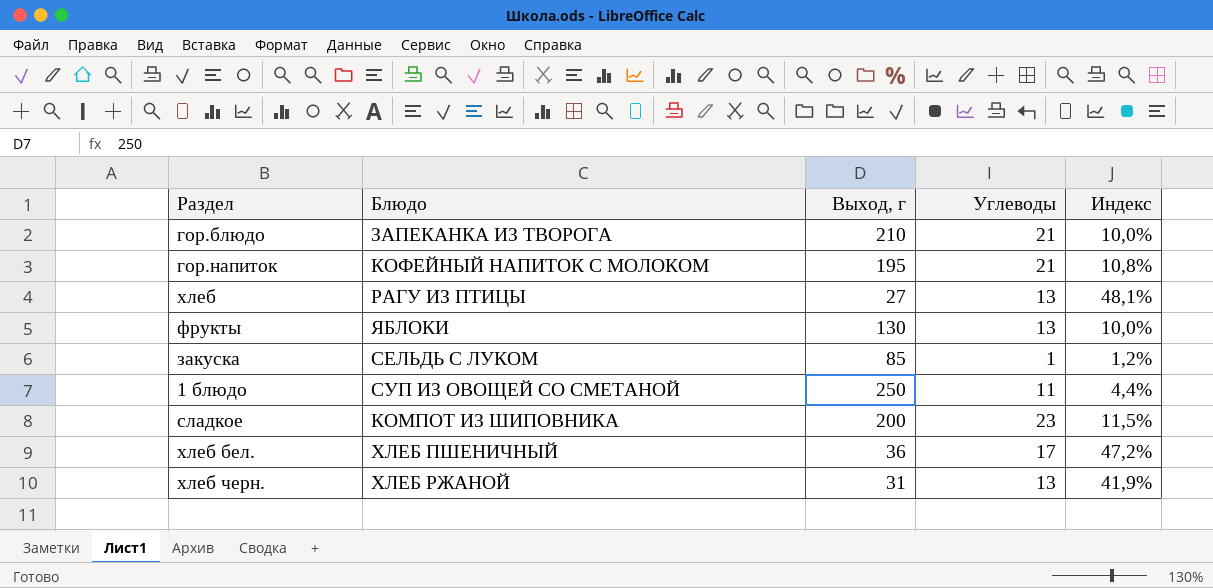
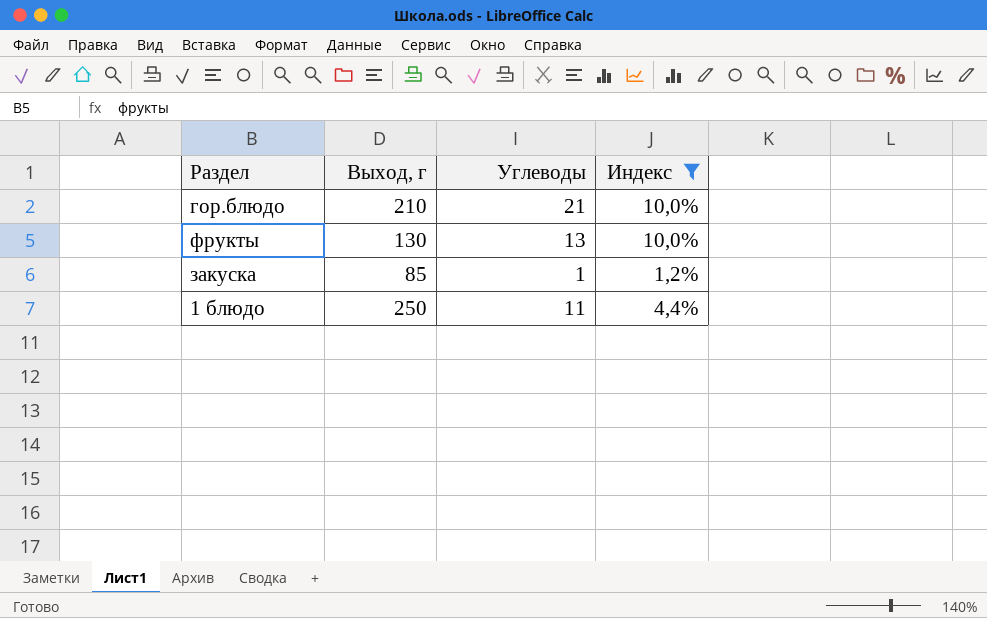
filter: none -> Индекс <= 10,0%
column Блюдо | position: 2 -> none

